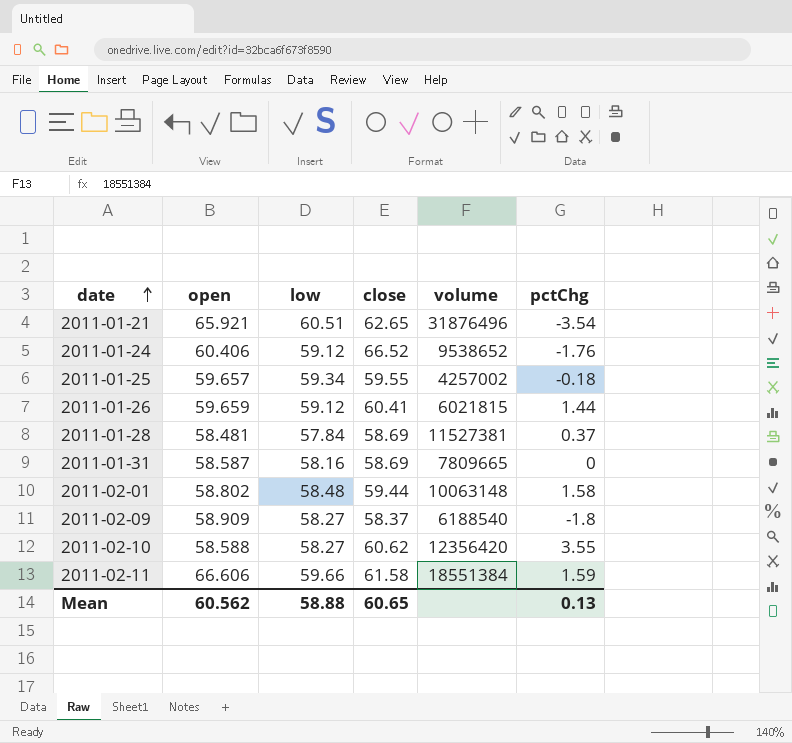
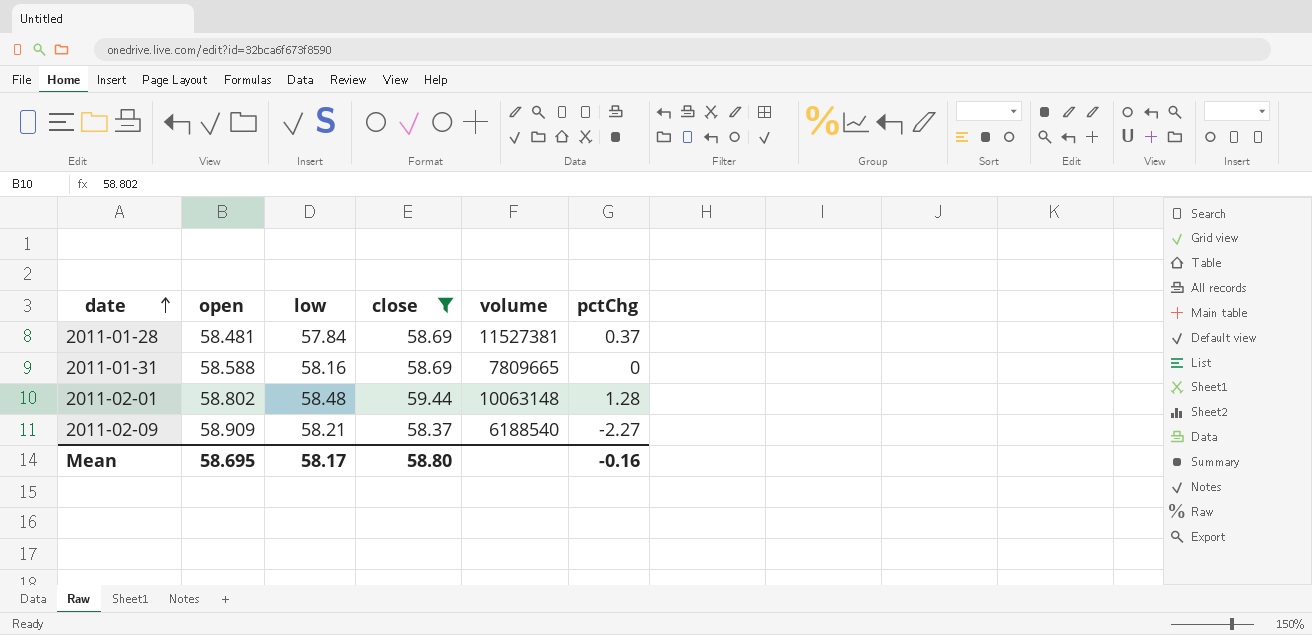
filter: none -> close <= 59.44
2011-01-31 | open: 58.587 -> 58.588
2011-02-01 | pctChg: 1.58 -> 1.28
2011-02-09 | low: 58.27 -> 58.21
2011-02-09 | pctChg: -1.8 -> -2.27
Mean | open: 60.562 -> 58.695
Mean | low: 58.88 -> 58.17
Mean | close: 60.65 -> 58.80
Mean | pctChg: 0.13 -> -0.16

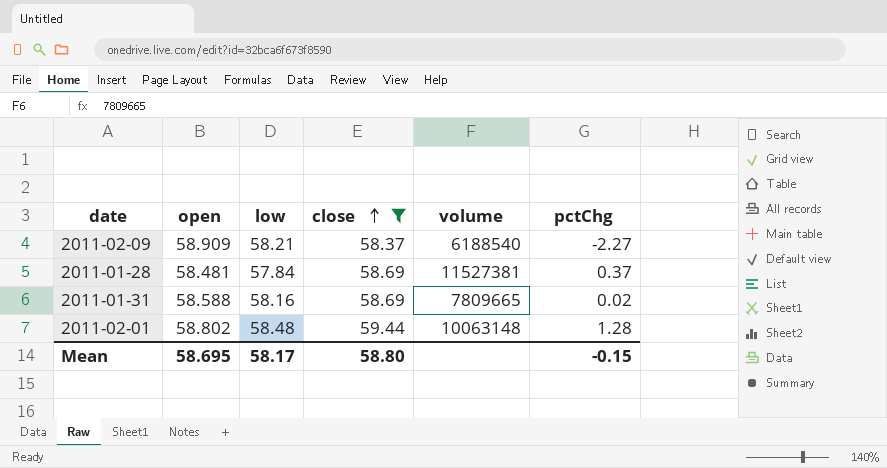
row order: date ascending -> close ascending
2011-01-31 | pctChg: 0 -> 0.02
Mean | pctChg: -0.16 -> -0.15

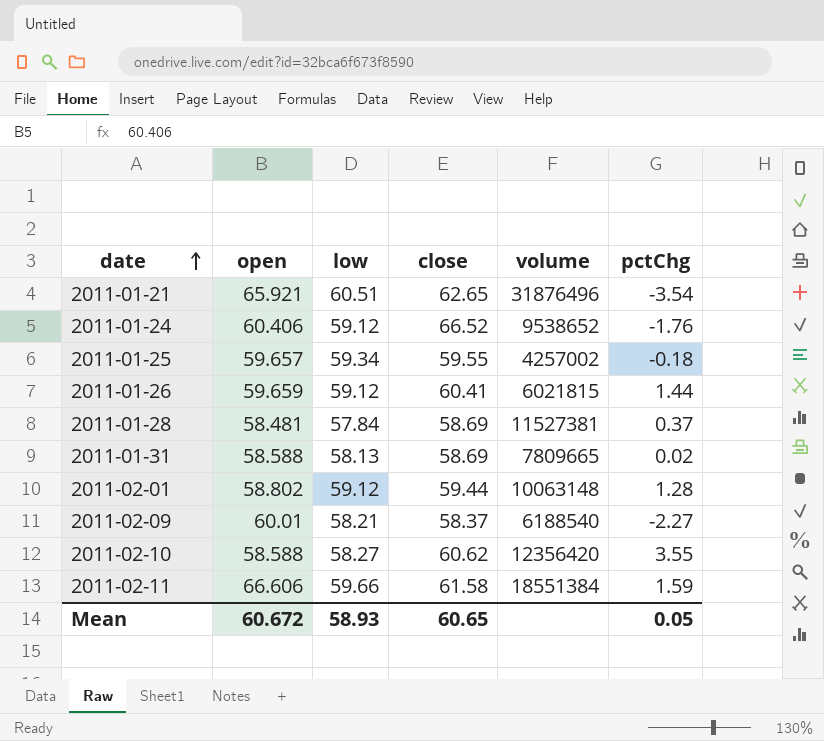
filter: close <= 59.44 -> none
row order: close ascending -> date ascending
2011-01-31 | low: 58.16 -> 58.13
2011-02-01 | low: 58.48 -> 59.12
2011-02-09 | open: 58.909 -> 60.01
Mean | open: 58.695 -> 60.672
Mean | low: 58.17 -> 58.93
Mean | close: 58.80 -> 60.65
Mean | pctChg: -0.15 -> 0.05

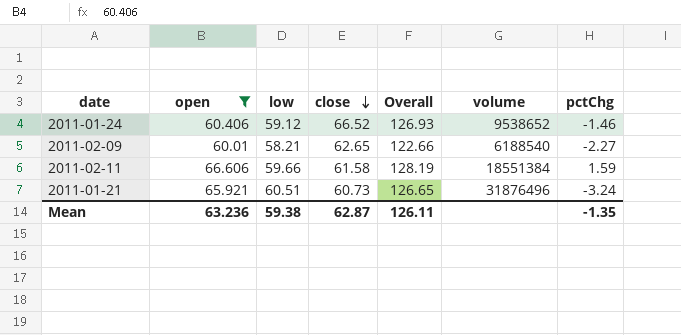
filter: none -> open >= 60.01
row order: date ascending -> close descending
column Overall | formula: none -> [open] + [close]
2011-01-24 | pctChg: -1.76 -> -1.46
2011-02-09 | close: 58.37 -> 62.65
2011-01-21 | close: 62.65 -> 60.73
2011-01-21 | pctChg: -3.54 -> -3.24
Mean | open: 60.672 -> 63.236
Mean | low: 58.93 -> 59.38
Mean | close: 60.65 -> 62.87
Mean | pctChg: 0.05 -> -1.35

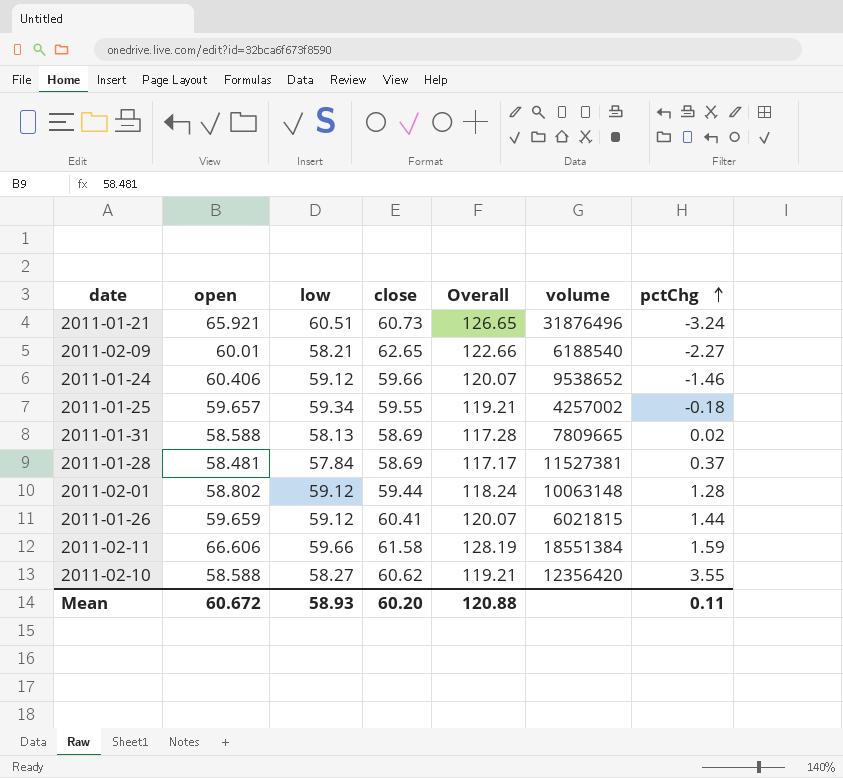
filter: open >= 60.01 -> none
row order: close descending -> pctChg ascending
2011-01-24 | close: 66.52 -> 59.66
2011-01-24 | Overall: 126.93 -> 120.07
Mean | open: 63.236 -> 60.672
Mean | low: 59.38 -> 58.93
Mean | close: 62.87 -> 60.20
Mean | Overall: 126.11 -> 120.88
Mean | pctChg: -1.35 -> 0.11

